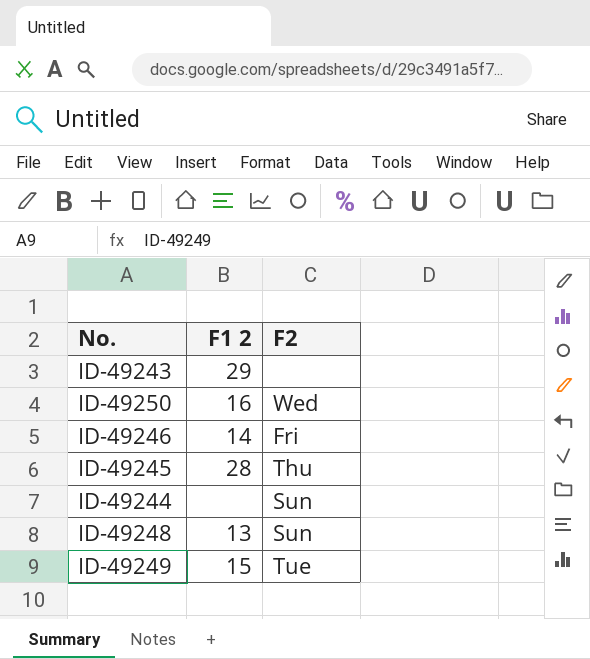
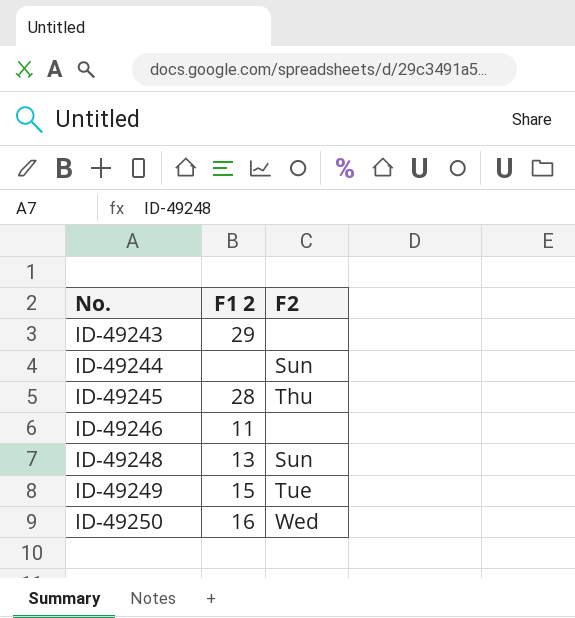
row order: none -> No. ascending
ID-49246 | F1 2: 14 -> 11
ID-49246 | F2: Fri -> none

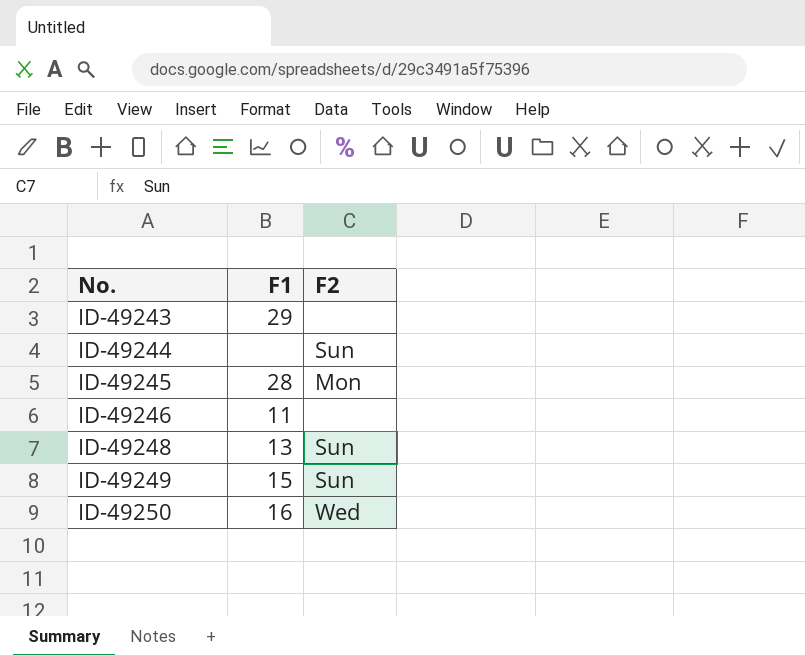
column name: F1 2 -> F1
ID-49245 | F2: Thu -> Mon
ID-49249 | F2: Tue -> Sun

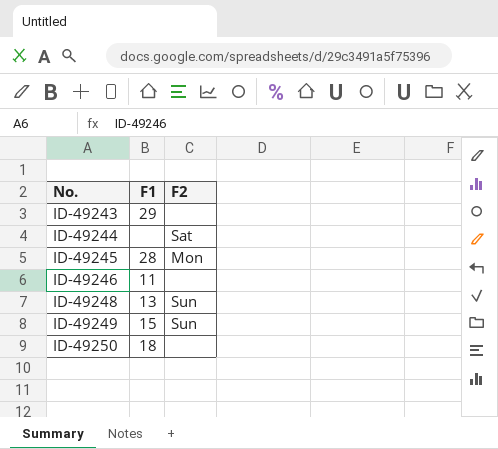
ID-49244 | F2: Sun -> Sat
ID-49250 | F1: 16 -> 18
ID-49250 | F2: Wed -> none

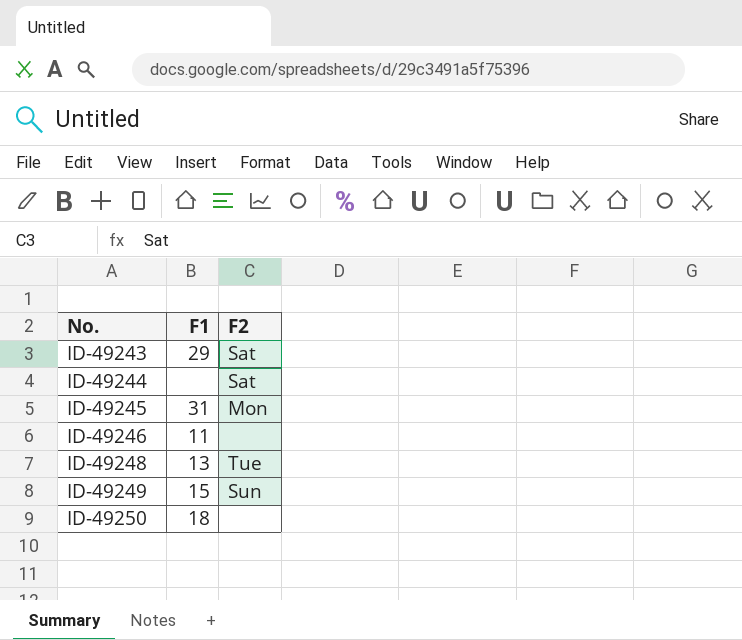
ID-49243 | F2: none -> Sat
ID-49245 | F1: 28 -> 31
ID-49248 | F2: Sun -> Tue

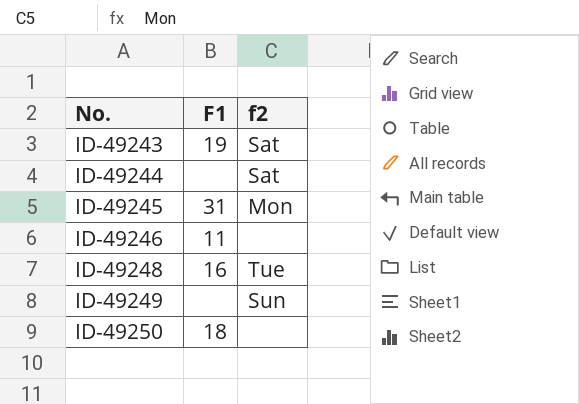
column name: F2 -> f2
ID-49243 | F1: 29 -> 19
ID-49248 | F1: 13 -> 16
ID-49249 | F1: 15 -> none

